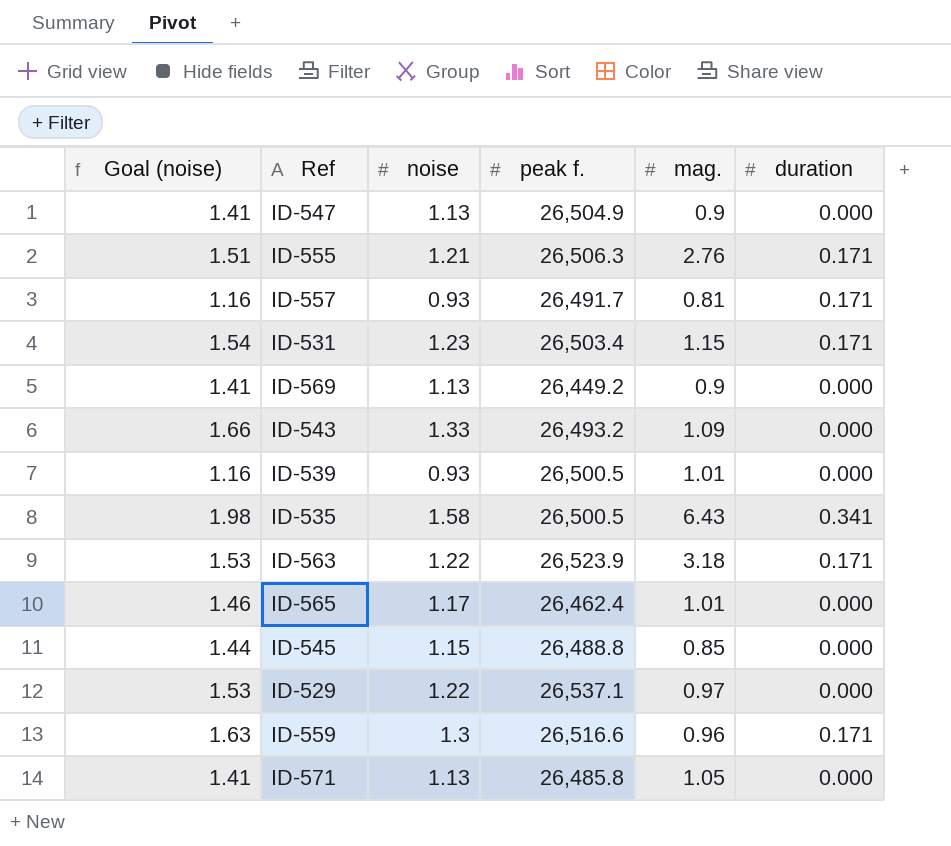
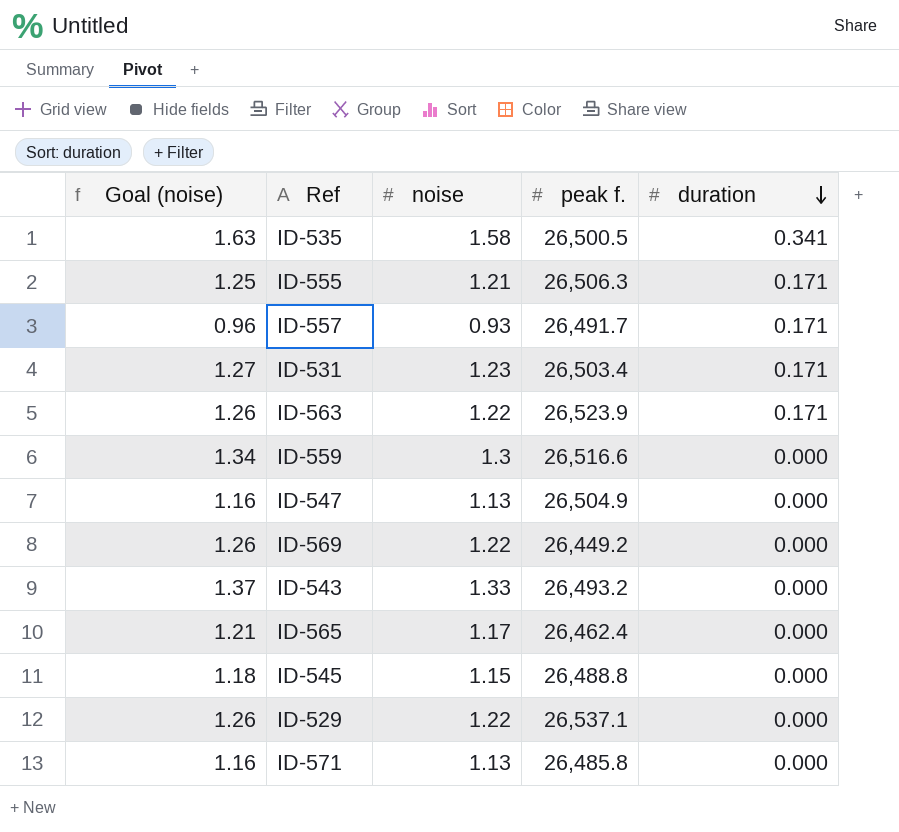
row order: none -> duration descending
column mag. | position: 5 -> none
column Goal (noise) | formula: [noise] * 1.25 -> [noise] * 1.03
row ID-539: 1.16 | 0.93 | 26,500.5 | 1.01 | 0.000 -> none
ID-559 | duration: 0.171 -> 0.000
ID-569 | noise: 1.13 -> 1.22

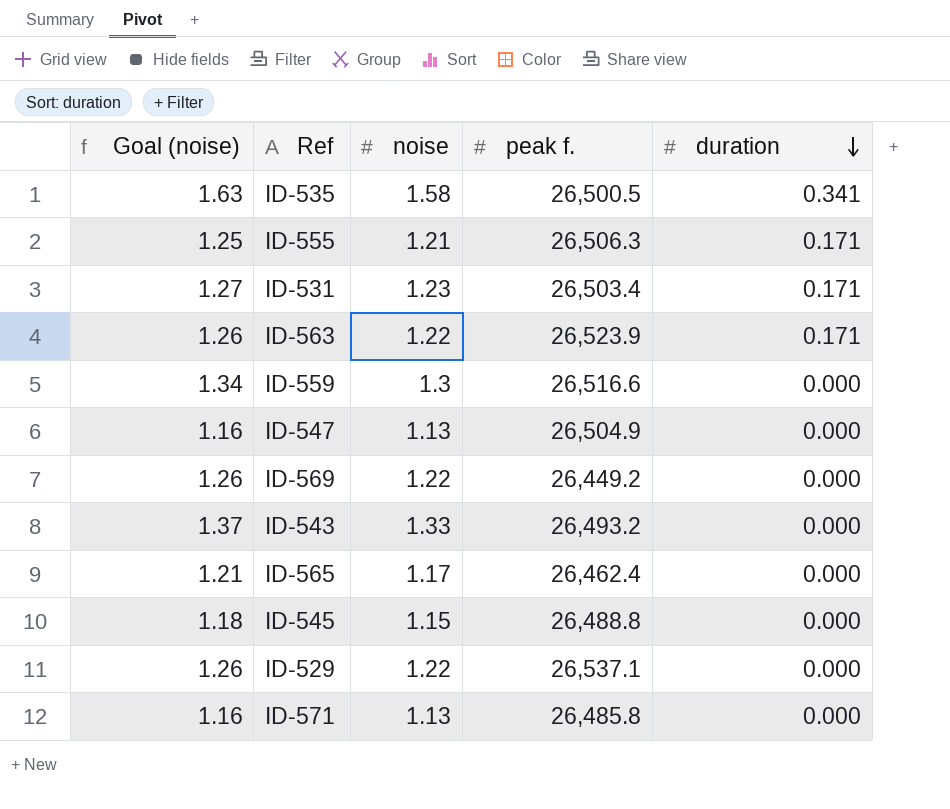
row ID-557: 0.96 | 0.93 | 26,491.7 | 0.171 -> none

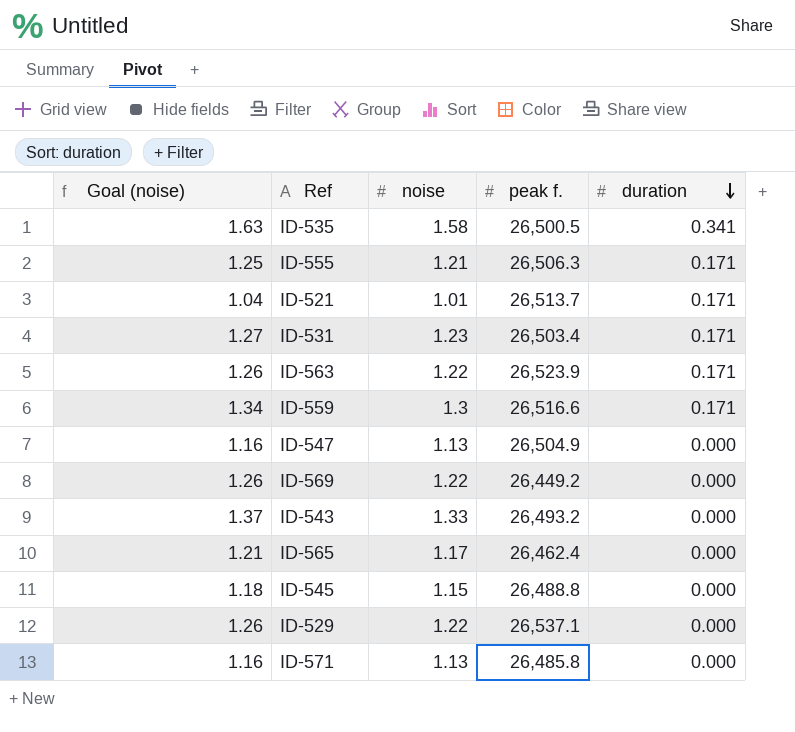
row ID-521: none -> 1.04 | 1.01 | 26,513.7 | 0.171
ID-559 | duration: 0.000 -> 0.171

